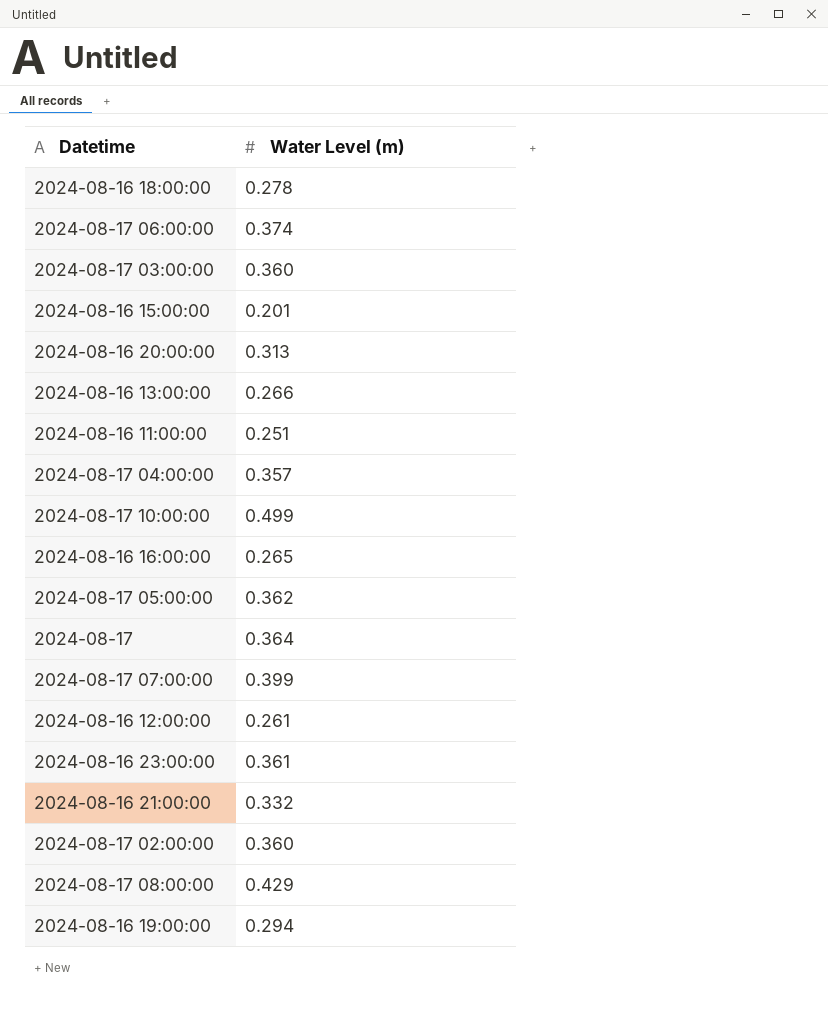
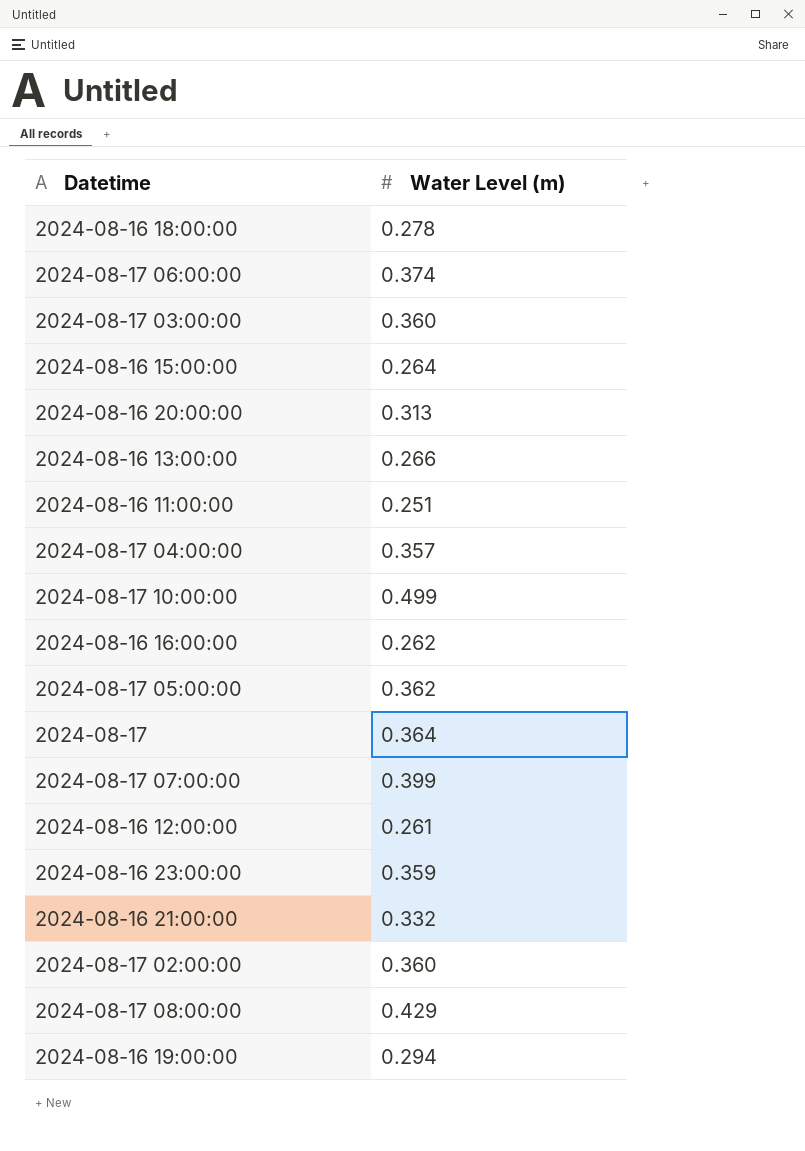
2024-08-16 15:00:00 | Water Level (m): 0.201 -> 0.264
2024-08-16 16:00:00 | Water Level (m): 0.265 -> 0.262
2024-08-16 23:00:00 | Water Level (m): 0.361 -> 0.359

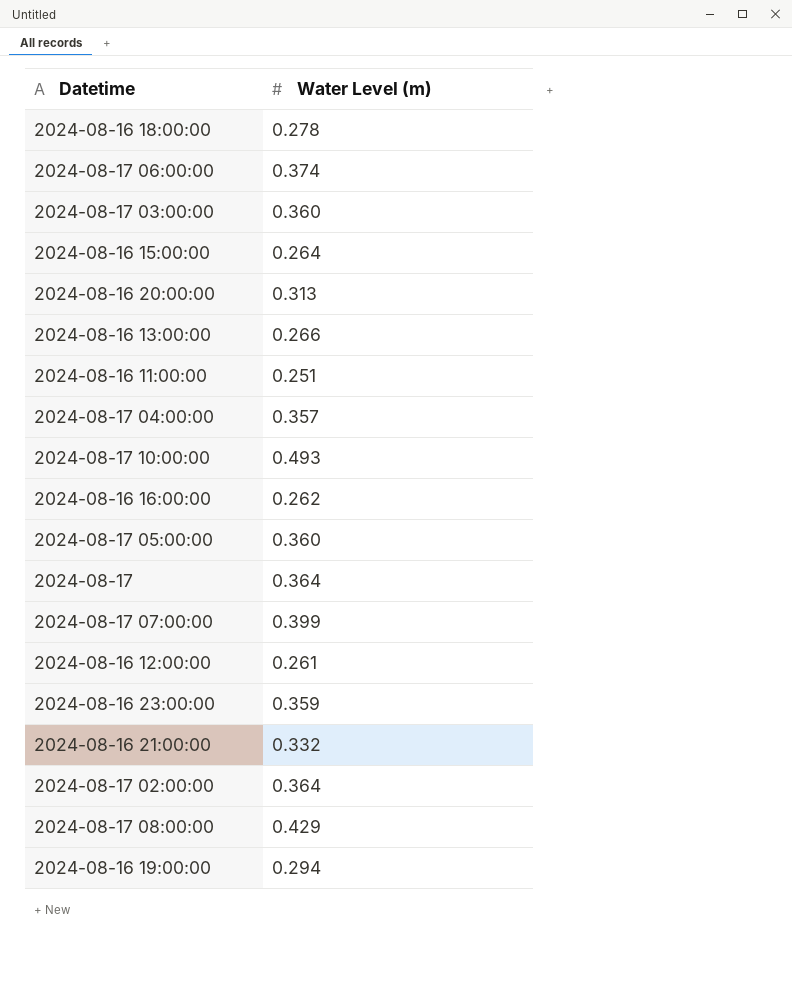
2024-08-17 10:00:00 | Water Level (m): 0.499 -> 0.493
2024-08-17 05:00:00 | Water Level (m): 0.362 -> 0.360
2024-08-17 02:00:00 | Water Level (m): 0.360 -> 0.364

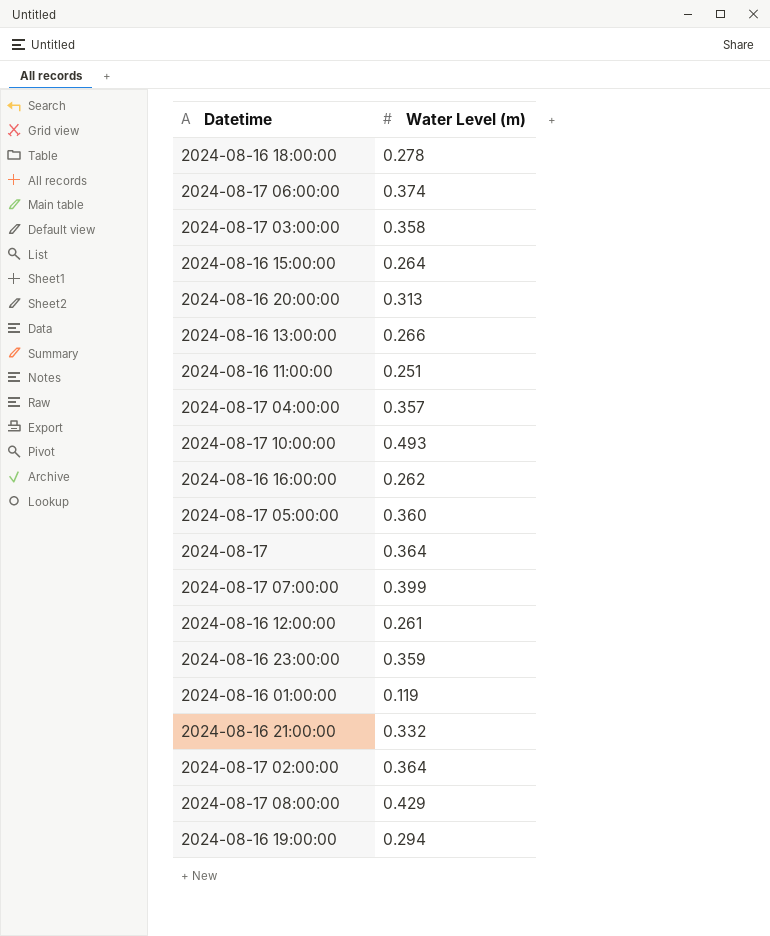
2024-08-17 03:00:00 | Water Level (m): 0.360 -> 0.358
row 2024-08-16 01:00:00: none -> 0.119

